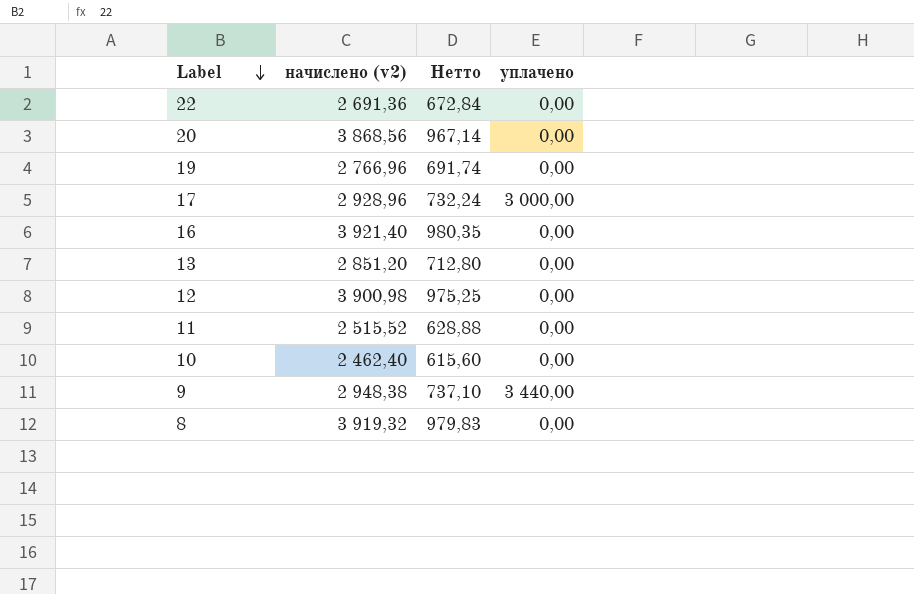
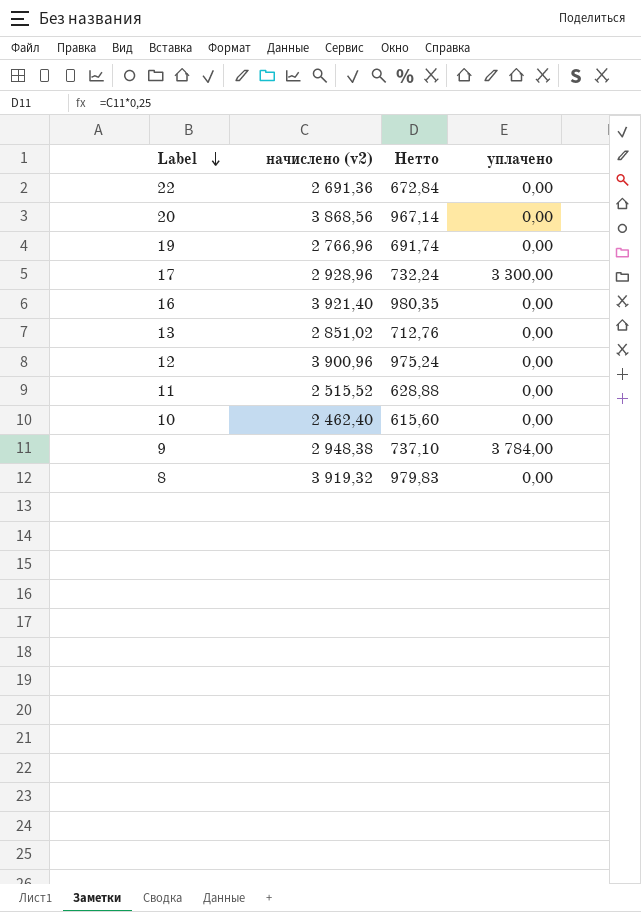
17 | уплачено: 3 000,00 -> 3 300,00
13 | начислено (v2): 2 851,20 -> 2 851,02
13 | Нетто: 712,80 -> 712,76
12 | начислено (v2): 3 900,98 -> 3 900,96
12 | Нетто: 975,25 -> 975,24
9 | уплачено: 3 440,00 -> 3 784,00

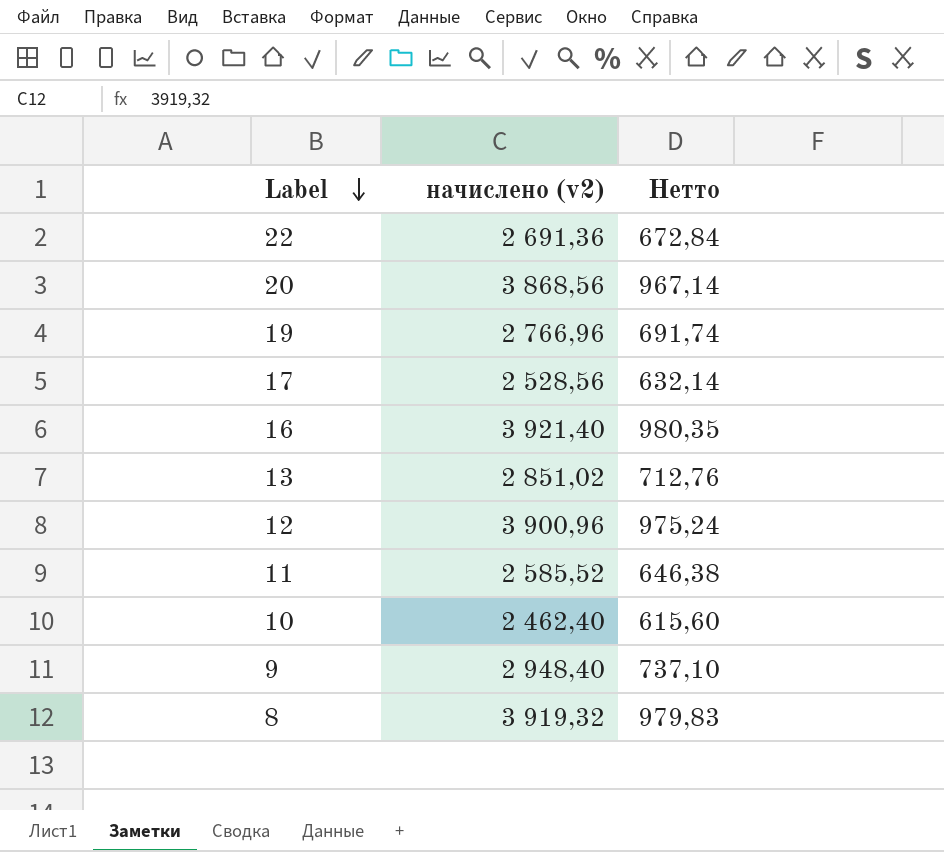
column уплачено | position: 4 -> none
17 | начислено (v2): 2 928,96 -> 2 528,56
17 | Нетто: 732,24 -> 632,14
11 | начислено (v2): 2 515,52 -> 2 585,52
11 | Нетто: 628,88 -> 646,38
9 | начислено (v2): 2 948,38 -> 2 948,40

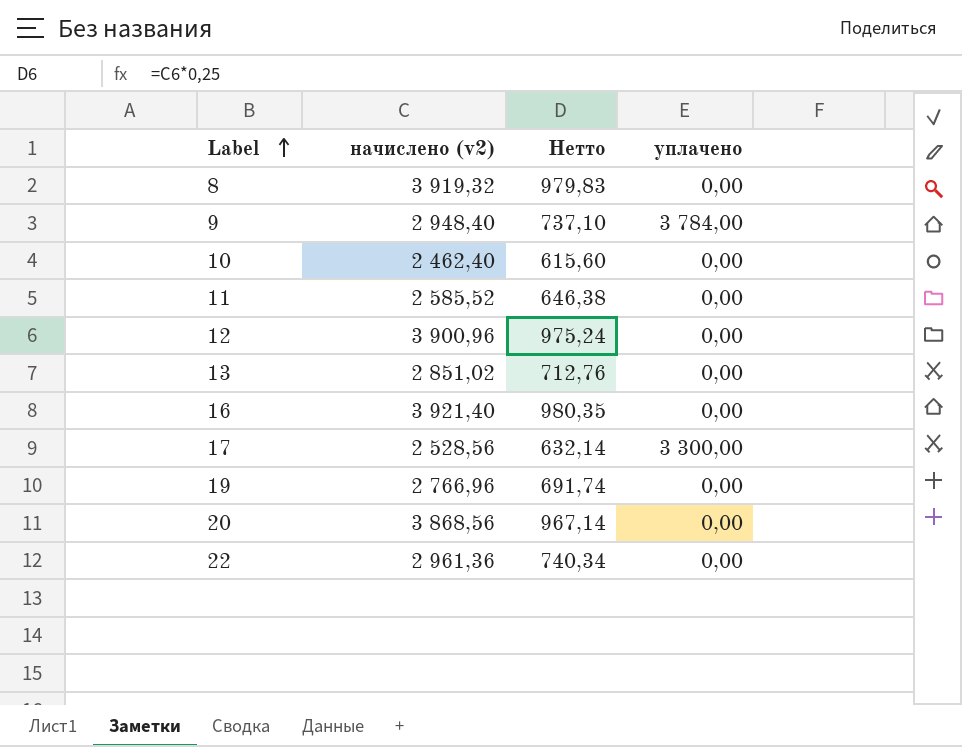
row order: Label descending -> Label ascending
column уплачено | position: none -> 4
22 | начислено (v2): 2 691,36 -> 2 961,36
22 | Нетто: 672,84 -> 740,34

